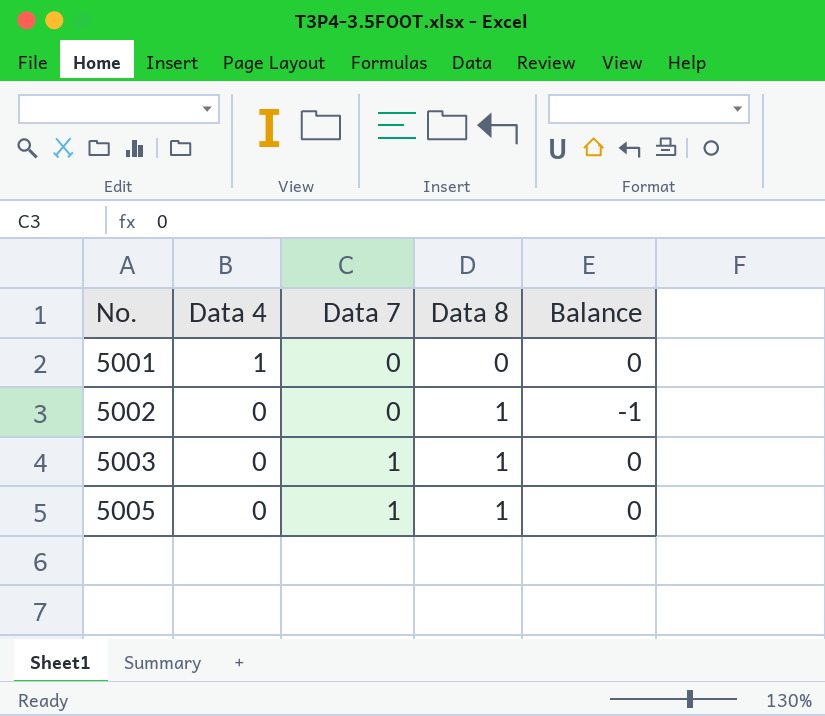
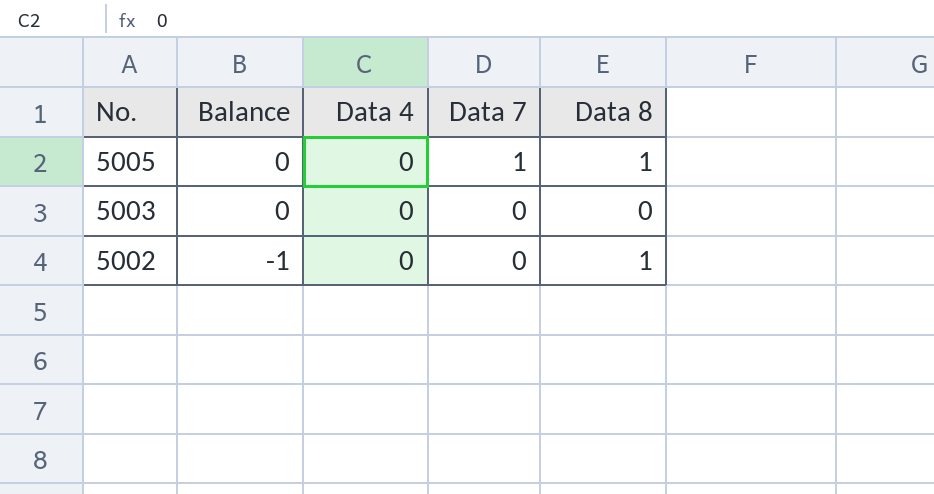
row order: No. ascending -> No. descending
column Balance | position: 5 -> 2
row 5001: 1 | 0 | 0 | 0 -> none
5003 | Data 7: 1 -> 0
5003 | Data 8: 1 -> 0

